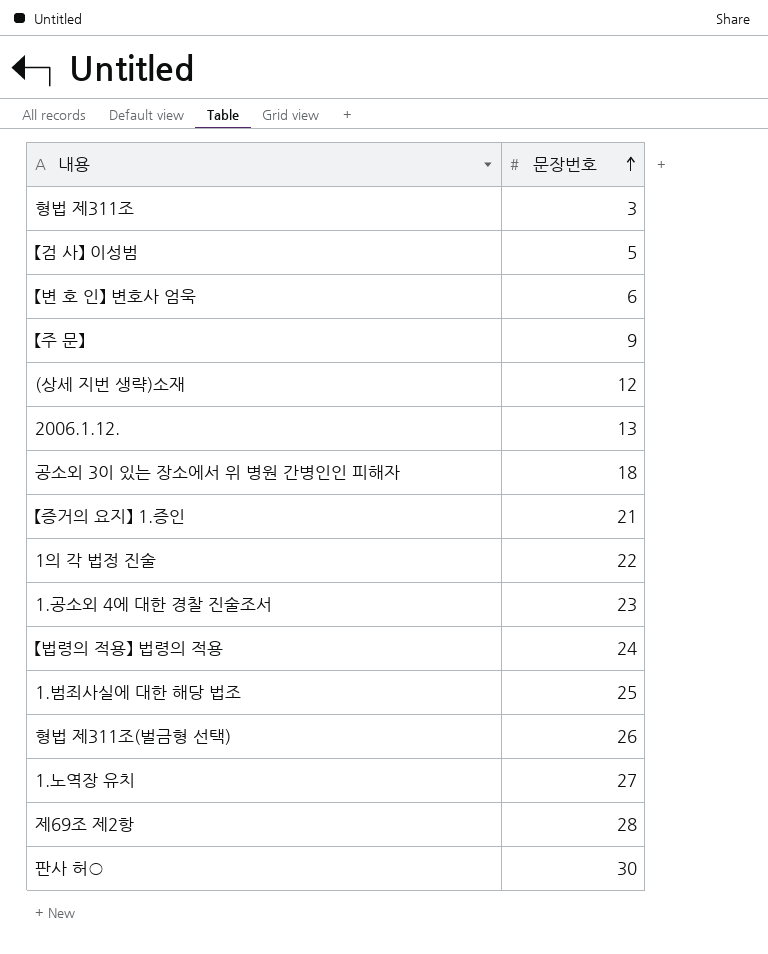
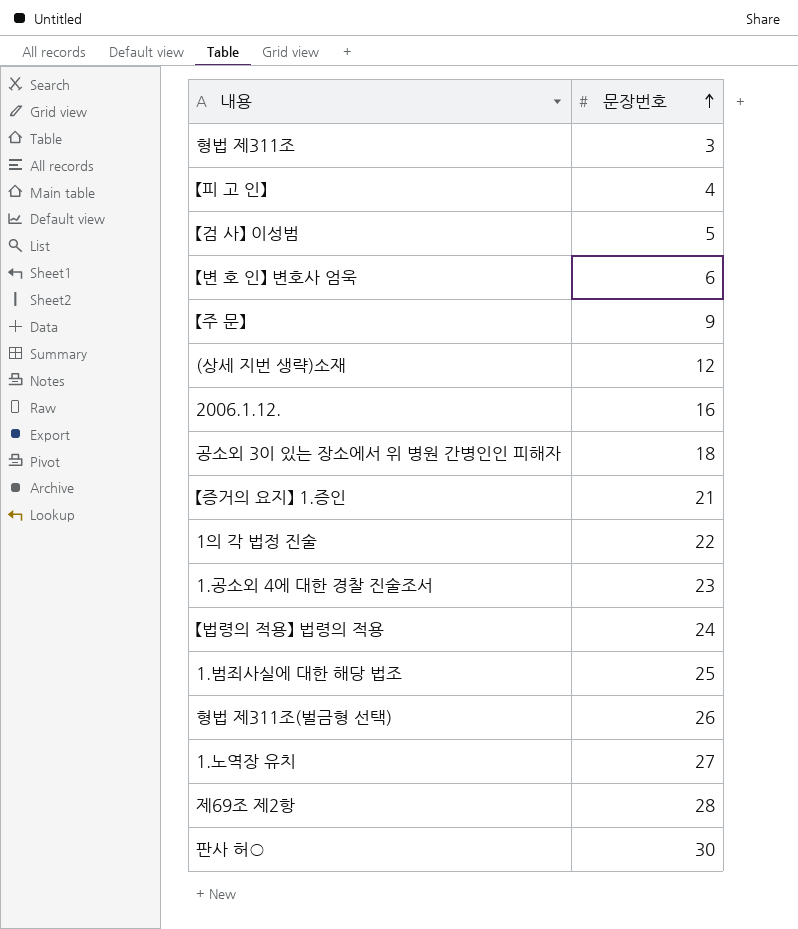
row 【피 고 인】: none -> 4
2006.1.12. | 문장번호: 13 -> 16

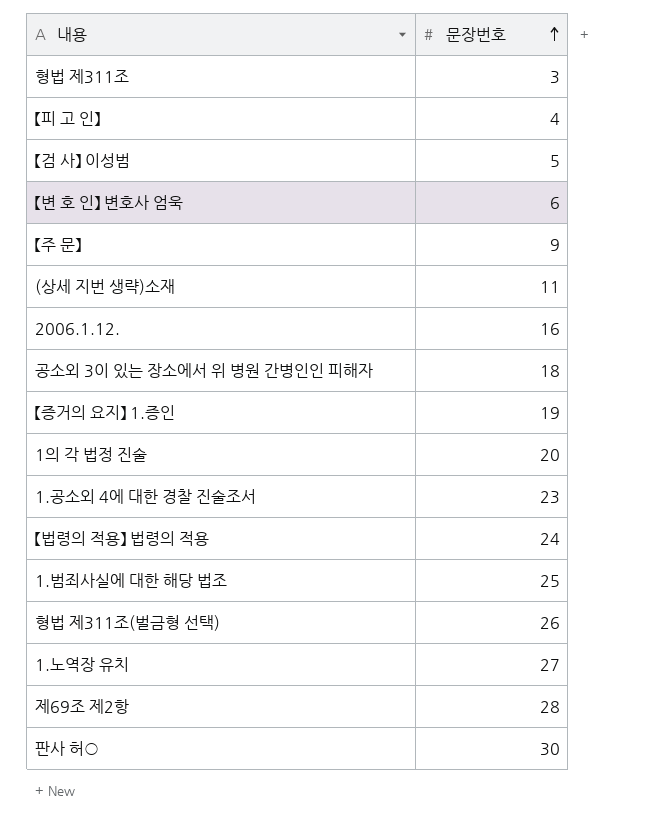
(상세 지번 생략)소재 | 문장번호: 12 -> 11
【증거의 요지】 1.증인 | 문장번호: 21 -> 19
1의 각 법정 진술 | 문장번호: 22 -> 20

